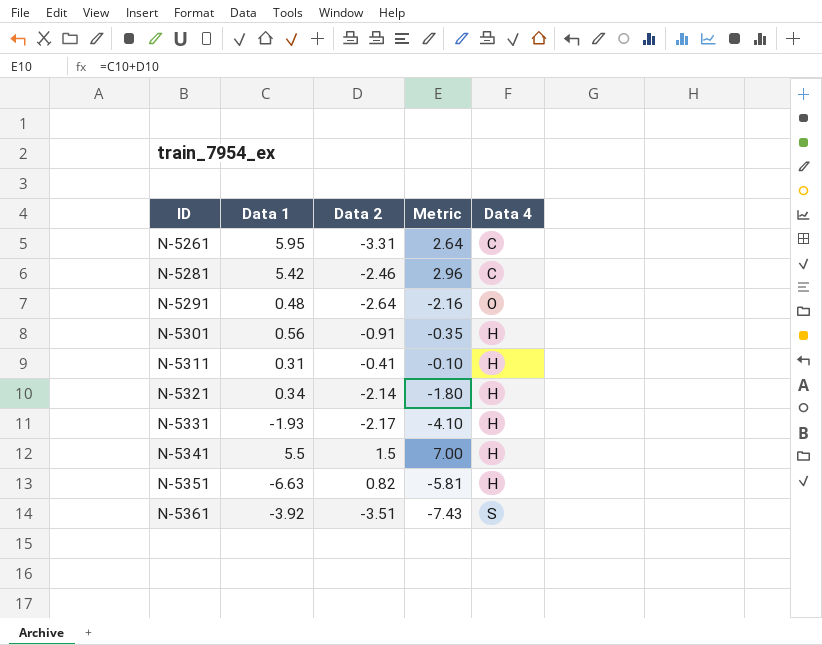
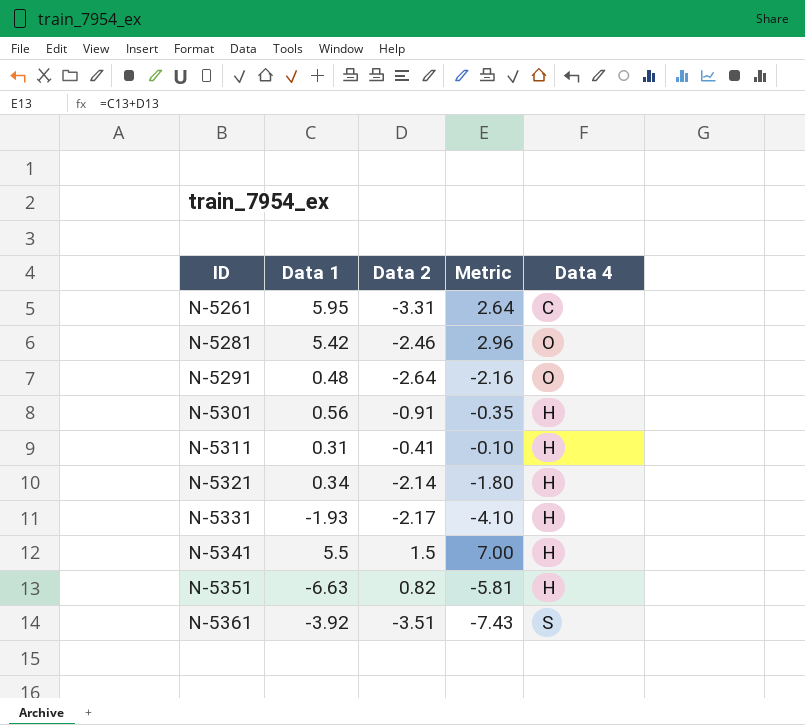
N-5281 | Data 4: C -> O

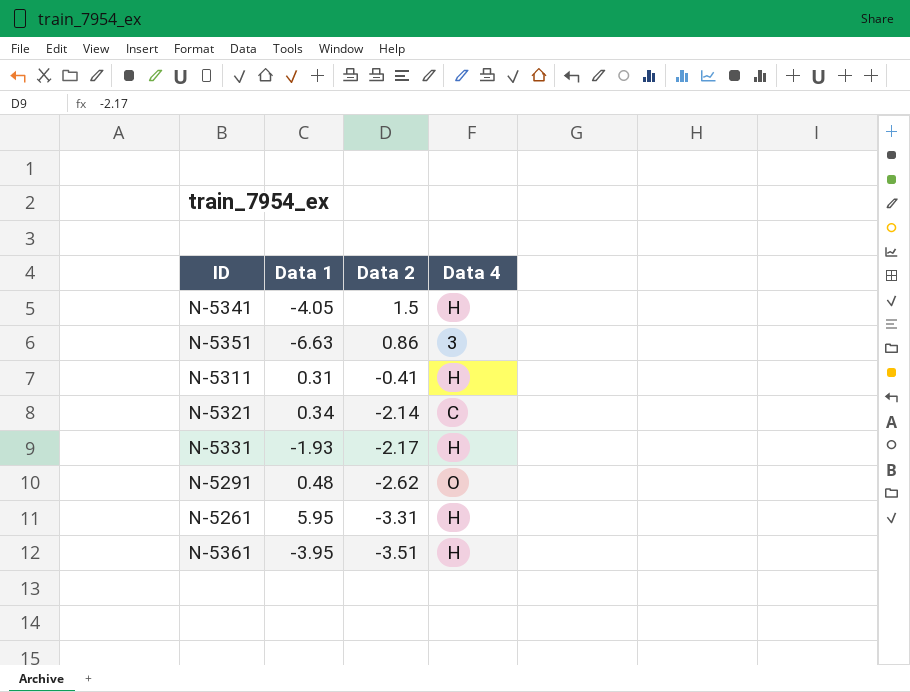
row order: ID ascending -> Data 2 descending
column Metric | formula: [Data 1] + [Data 2] -> none
row N-5281: 5.42 | -2.46 | 2.96 | O -> none
row N-5301: 0.56 | -0.91 | -0.35 | H -> none
N-5341 | Data 1: 5.5 -> -4.05
N-5351 | Data 2: 0.82 -> 0.86
N-5351 | Data 4: H -> 3
N-5321 | Data 4: H -> C
N-5291 | Data 2: -2.64 -> -2.62
N-5261 | Data 4: C -> H
N-5361 | Data 1: -3.92 -> -3.95
N-5361 | Data 4: S -> H

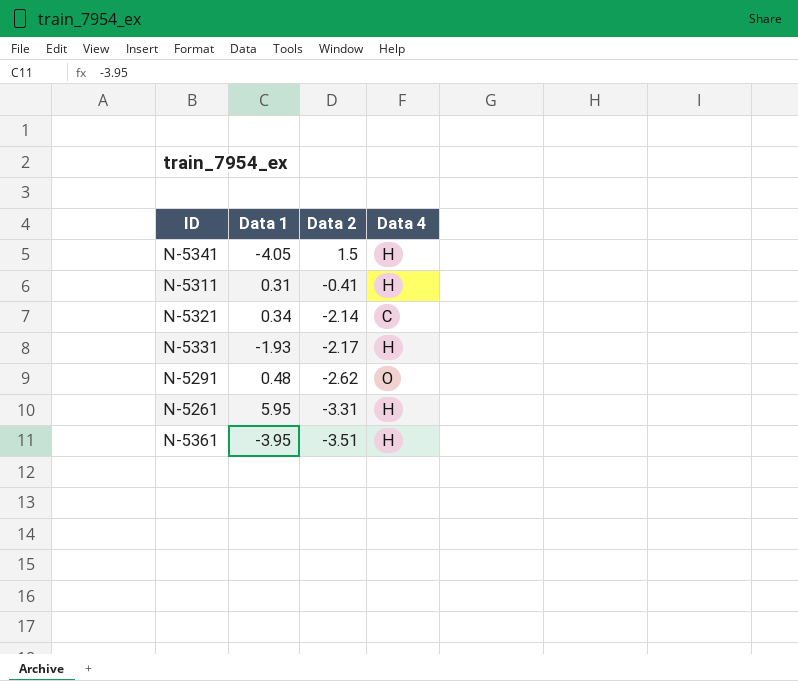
row N-5351: -6.63 | 0.86 | 3 -> none

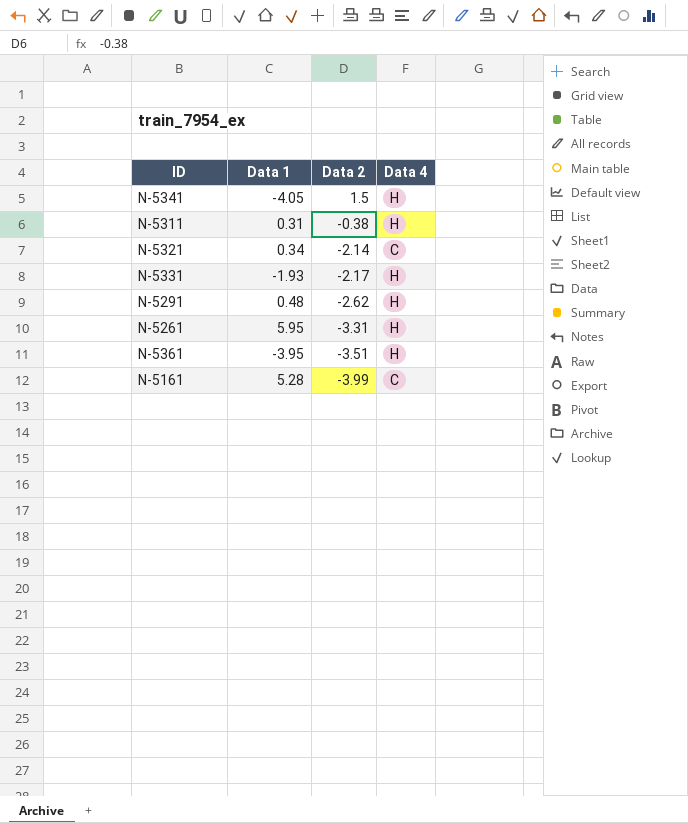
N-5311 | Data 2: -0.41 -> -0.38
N-5291 | Data 4: O -> H
row N-5161: none -> 5.28 | -3.99 | C

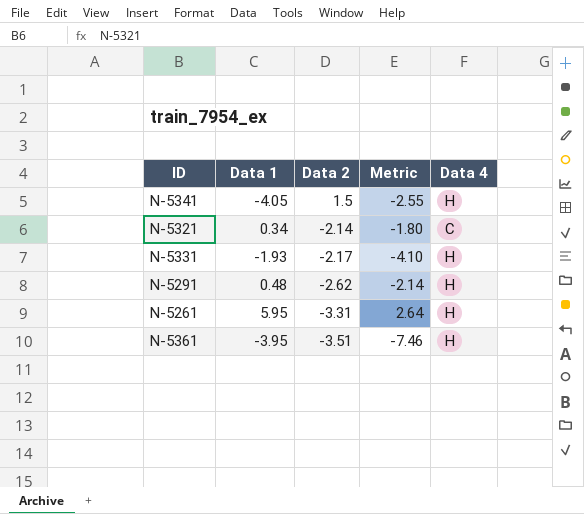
column Metric | formula: none -> [Data 1] + [Data 2]
row N-5311: 0.31 | -0.38 | H -> none
row N-5161: 5.28 | -3.99 | C -> none

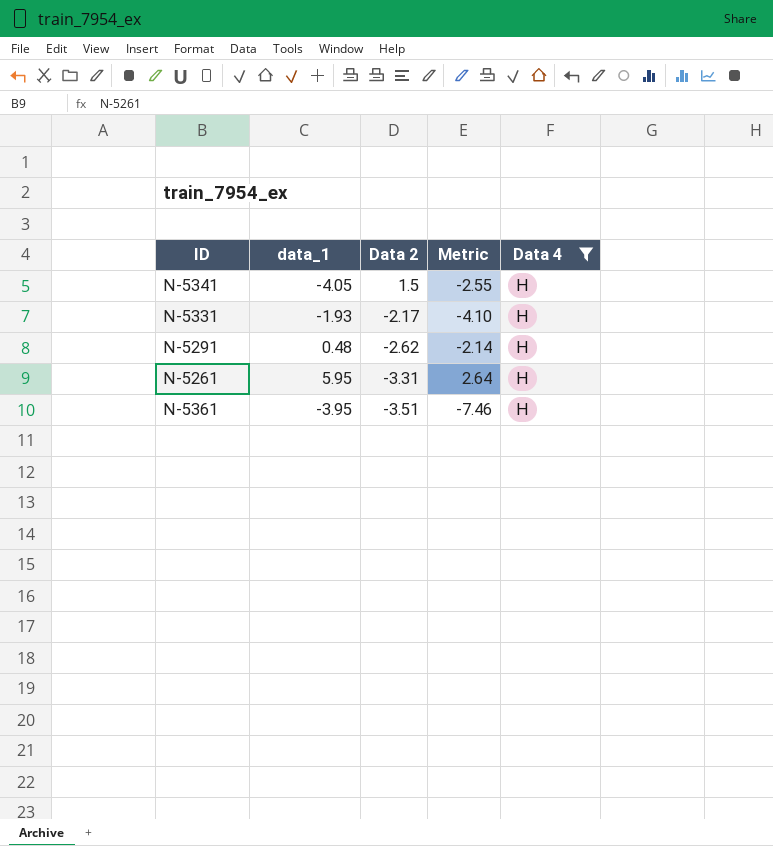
filter: none -> Data 4 = H
column name: Data 1 -> data_1

